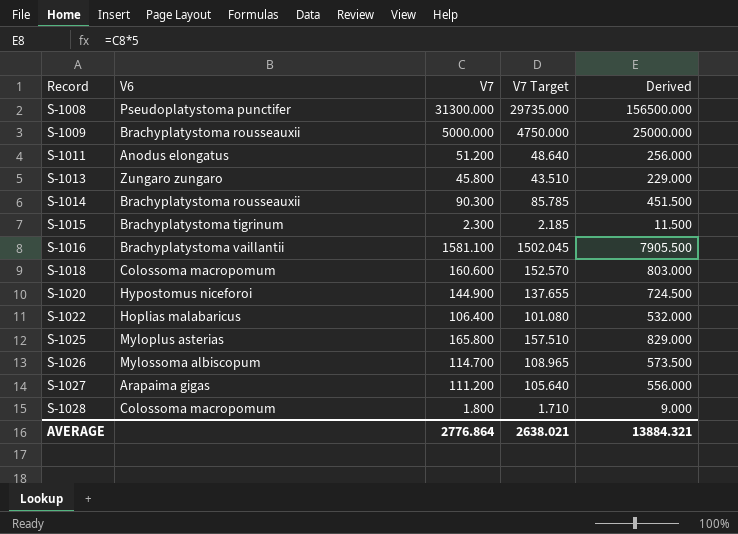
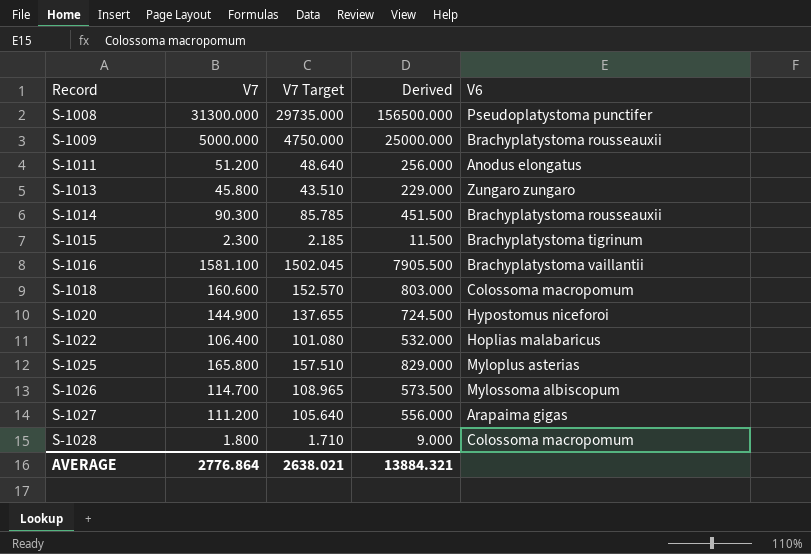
column V6 | position: 2 -> 5

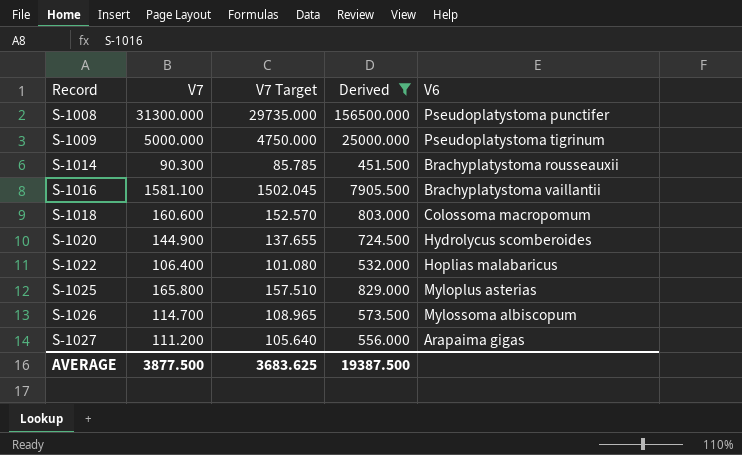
filter: none -> Derived >= 451.500
S-1009 | V6: Brachyplatystoma rousseauxii -> Pseudoplatystoma tigrinum
S-1020 | V6: Hypostomus niceforoi -> Hydrolycus scomberoides
AVERAGE | V7: 2776.864 -> 3877.500
AVERAGE | V7 Target: 2638.021 -> 3683.625
AVERAGE | Derived: 13884.321 -> 19387.500

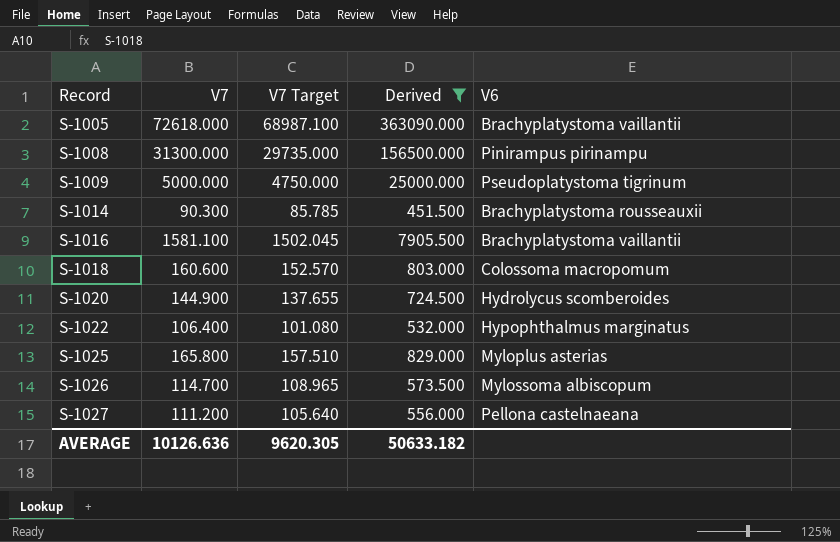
row S-1005: none -> 72618.000 | 68987.100 | 363090.000 | Brachyplatystoma vaillantii
S-1008 | V6: Pseudoplatystoma punctifer -> Pinirampus pirinampu
S-1022 | V6: Hoplias malabaricus -> Hypophthalmus marginatus
S-1027 | V6: Arapaima gigas -> Pellona castelnaeana
AVERAGE | V7: 3877.500 -> 10126.636
AVERAGE | V7 Target: 3683.625 -> 9620.305
AVERAGE | Derived: 19387.500 -> 50633.182

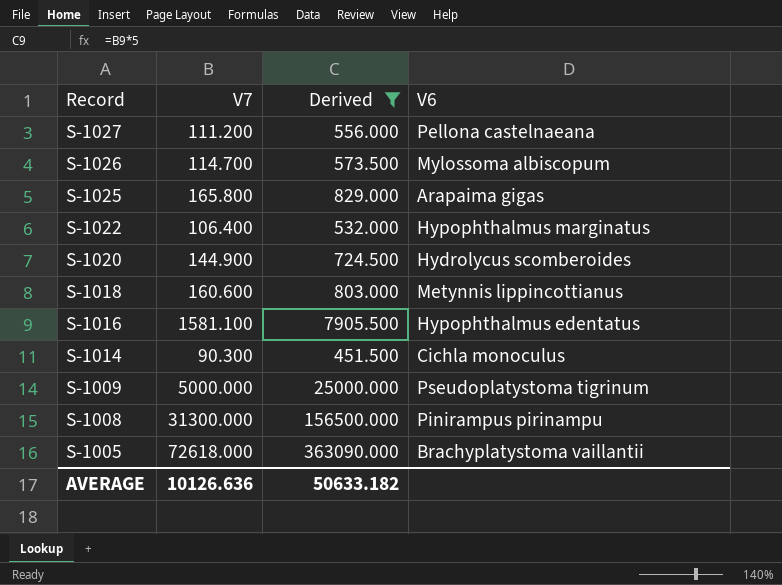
row order: Record ascending -> Record descending
column V7 Target | formula: [V7] * 0.95 -> none
S-1025 | V6: Myloplus asterias -> Arapaima gigas
S-1018 | V6: Colossoma macropomum -> Metynnis lippincottianus
S-1016 | V6: Brachyplatystoma vaillantii -> Hypophthalmus edentatus
S-1014 | V6: Brachyplatystoma rousseauxii -> Cichla monoculus

